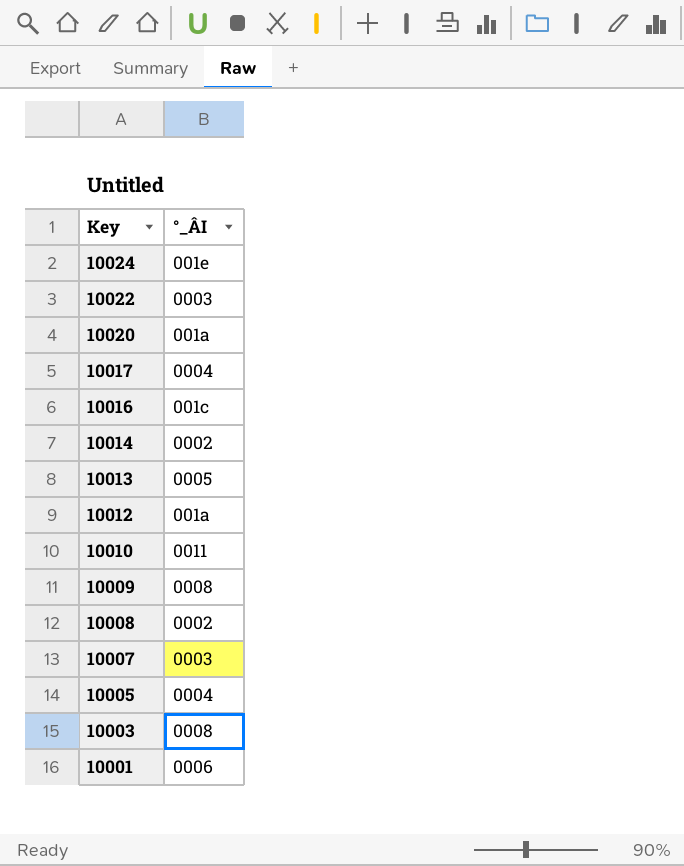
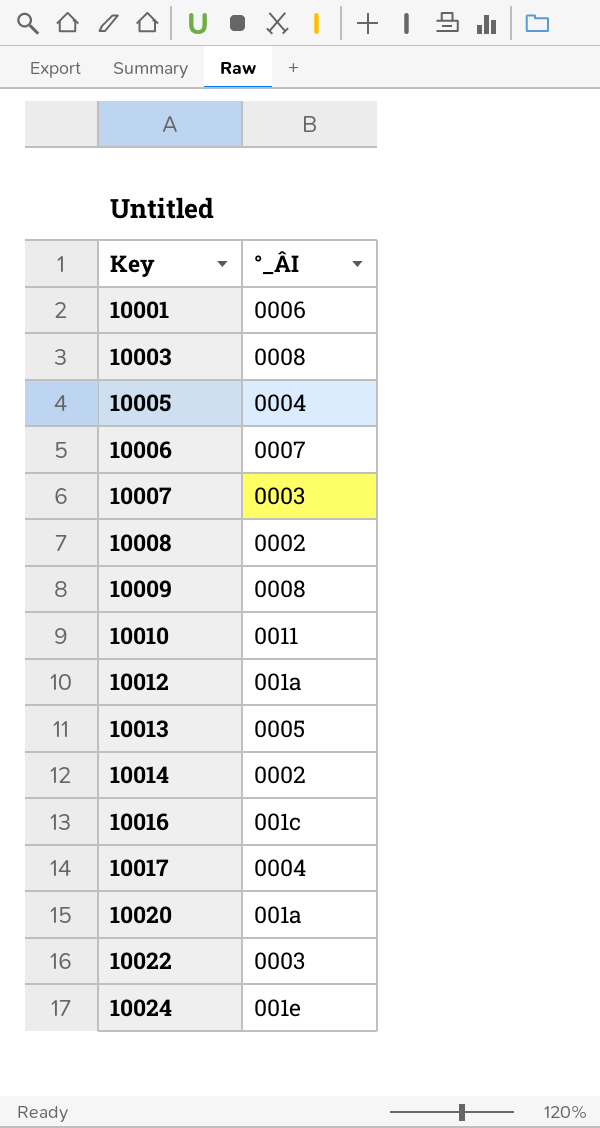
row order: Key descending -> Key ascending
row 10006: none -> 0007

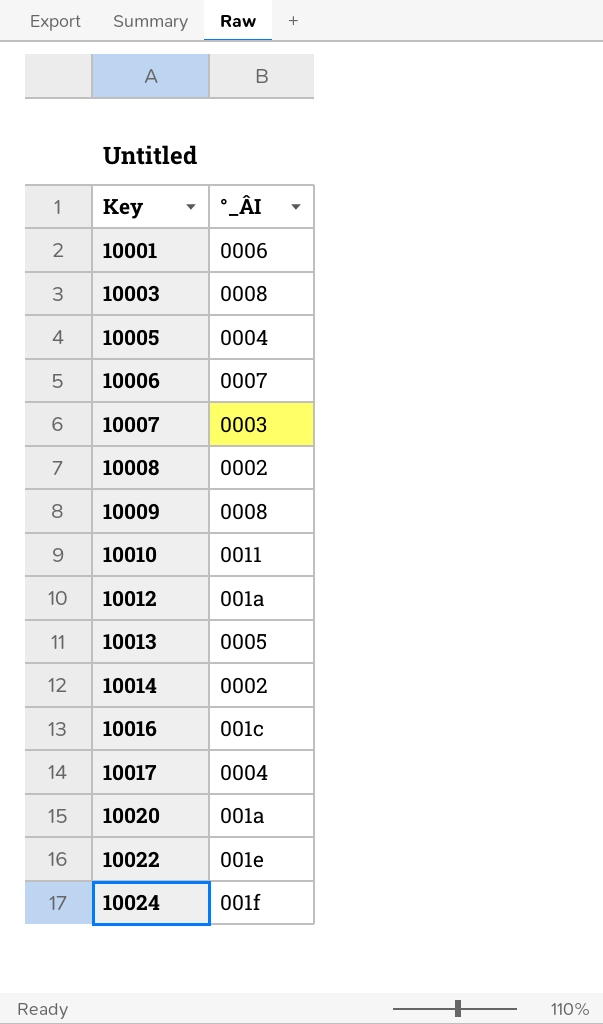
10022 | °_ÂI: 0003 -> 001e
10024 | °_ÂI: 001e -> 001f

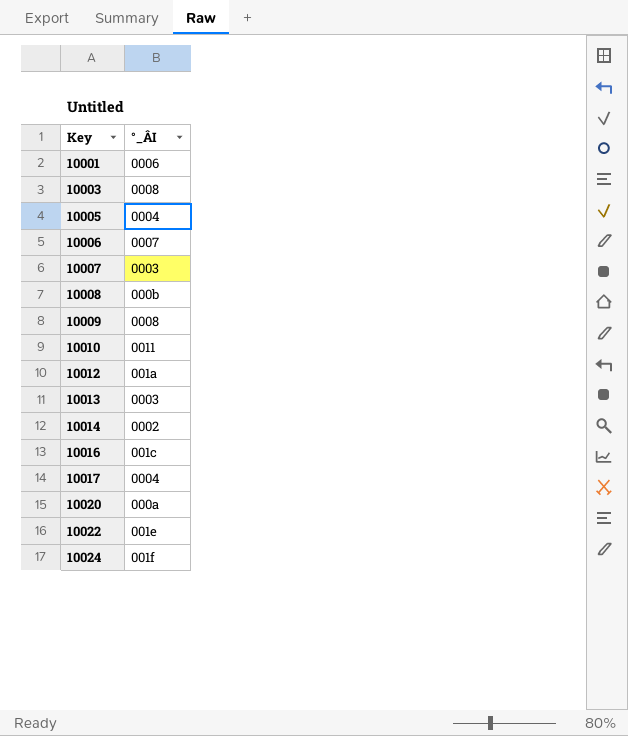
10008 | °_ÂI: 0002 -> 000b
10013 | °_ÂI: 0005 -> 0003
10020 | °_ÂI: 001a -> 000a

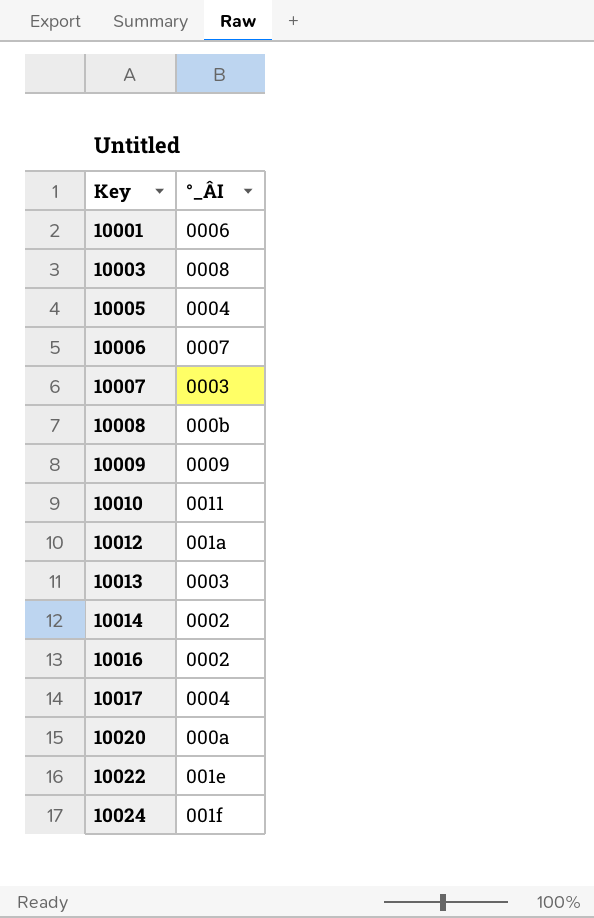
10009 | °_ÂI: 0008 -> 0009
10016 | °_ÂI: 001c -> 0002

